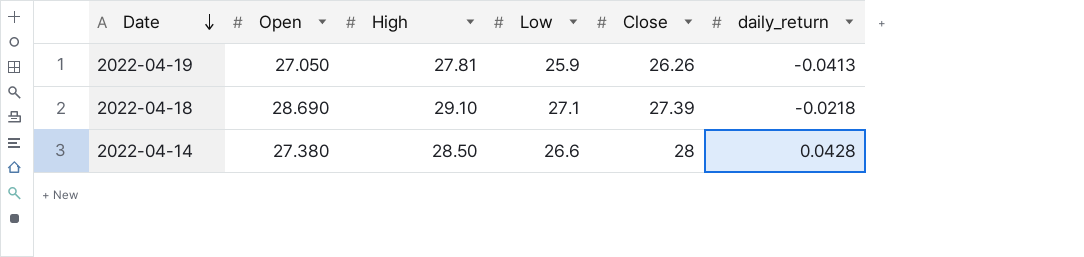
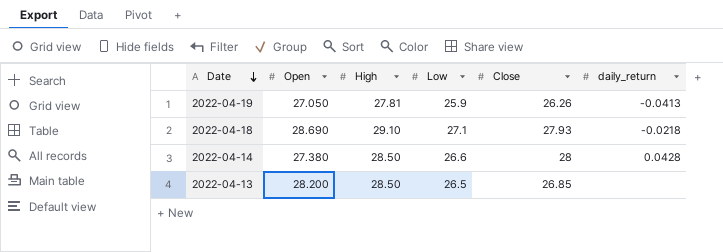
2022-04-18 | Close: 27.39 -> 27.93
row 2022-04-13: none -> 28.200 | 28.50 | 26.5 | 26.85 | none

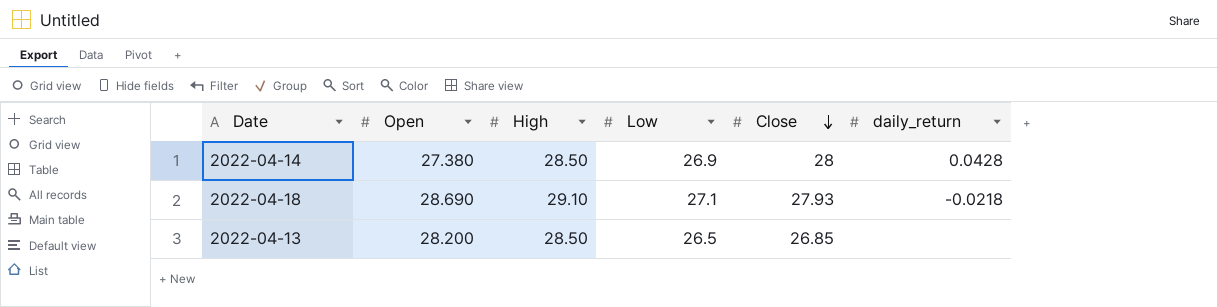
row order: Date descending -> Close descending
row 2022-04-19: 27.050 | 27.81 | 25.9 | 26.26 | -0.0413 -> none
2022-04-14 | Low: 26.6 -> 26.9

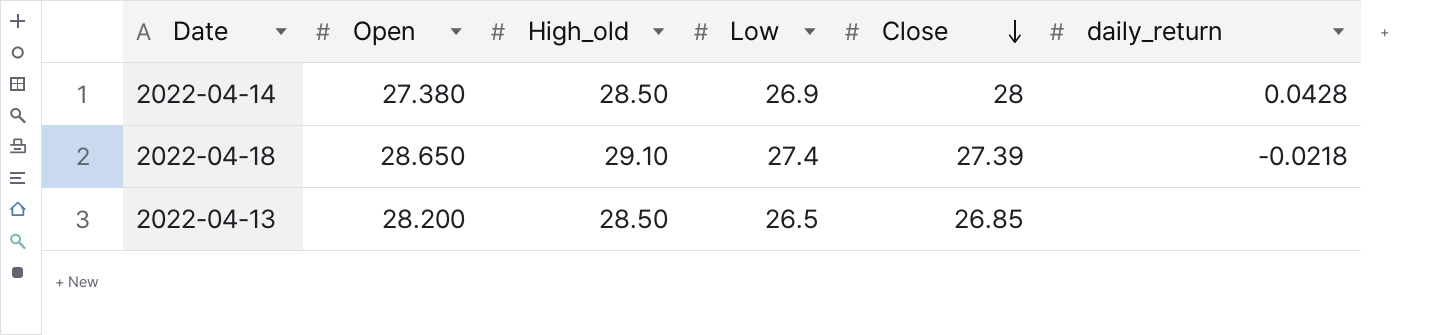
column name: High -> High_old
2022-04-18 | Open: 28.690 -> 28.650
2022-04-18 | Low: 27.1 -> 27.4
2022-04-18 | Close: 27.93 -> 27.39

